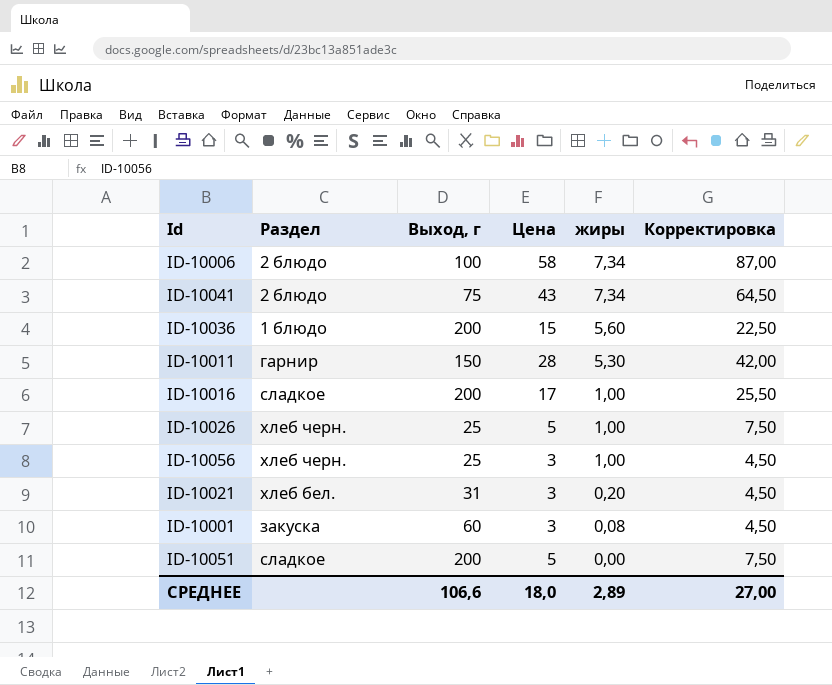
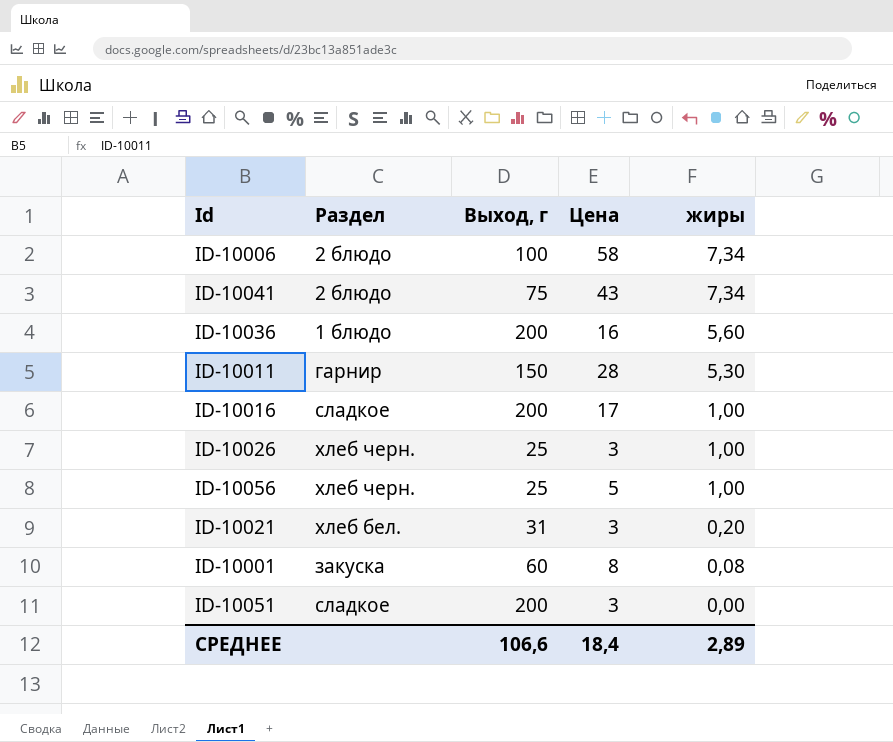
column Корректировка | formula: [Цена] * 1,5 -> none
ID-10036 | Цена: 15 -> 16
ID-10026 | Цена: 5 -> 3
ID-10056 | Цена: 3 -> 5
ID-10001 | Цена: 3 -> 8
ID-10051 | Цена: 5 -> 3
СРЕДНЕЕ | Цена: 18,0 -> 18,4

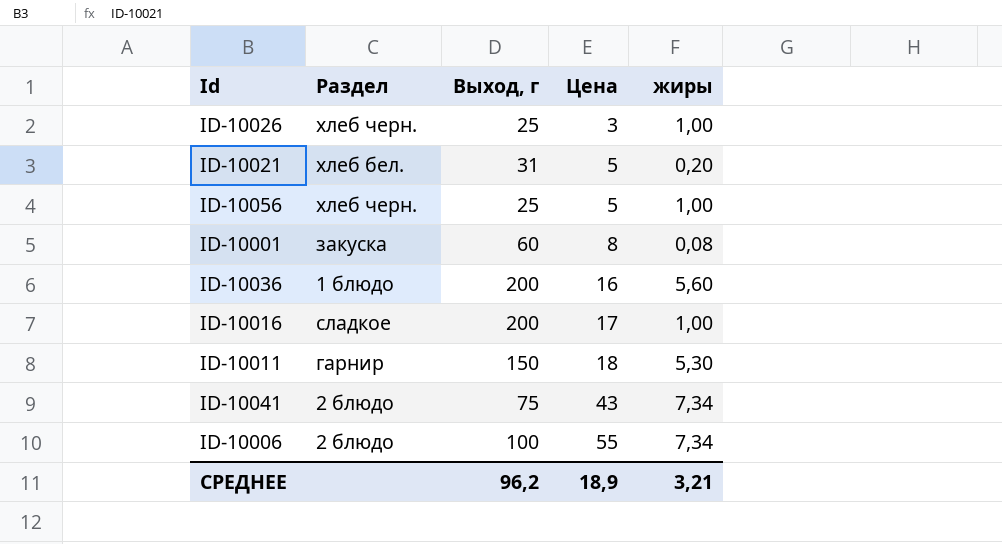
row order: жиры descending -> Цена ascending
row ID-10051: сладкое | 200 | 3 | 0,00 -> none
ID-10021 | Цена: 3 -> 5
ID-10011 | Цена: 28 -> 18
ID-10006 | Цена: 58 -> 55
СРЕДНЕЕ | Выход, г: 106,6 -> 96,2
СРЕДНЕЕ | Цена: 18,4 -> 18,9
СРЕДНЕЕ | жиры: 2,89 -> 3,21

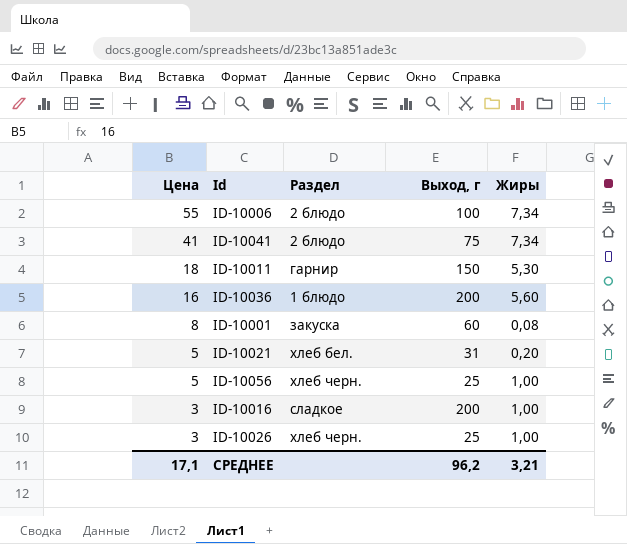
row order: Цена ascending -> Цена descending
column Цена | position: 4 -> 1
column name: жиры -> Жиры
ID-10041 | Цена: 43 -> 41
ID-10016 | Цена: 17 -> 3
СРЕДНЕЕ | Цена: 18,9 -> 17,1

